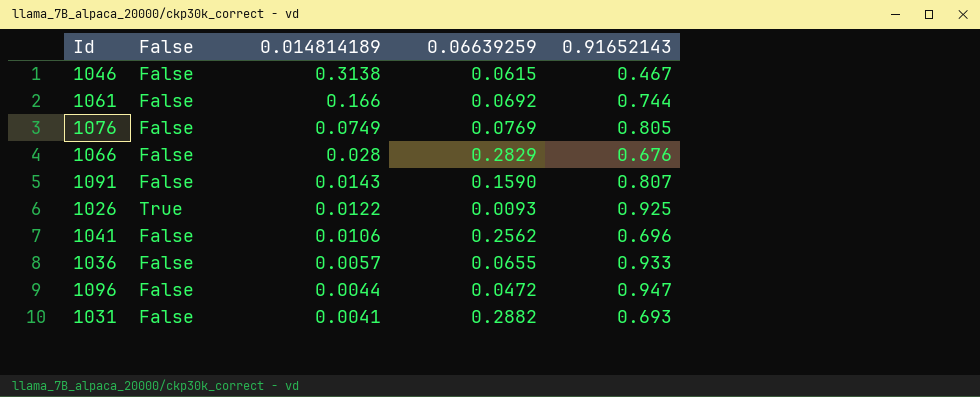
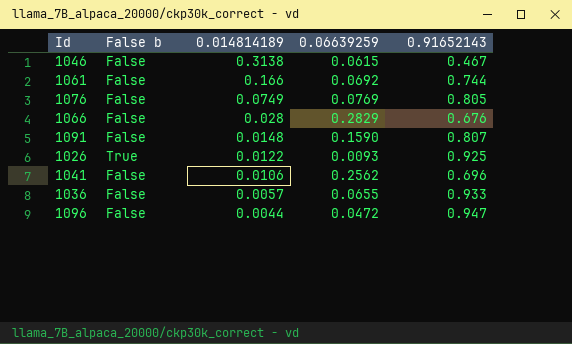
column name: False -> False b
row 1031: False | 0.0041 | 0.2882 | 0.693 -> none
1091 | 0.014814189: 0.0143 -> 0.0148

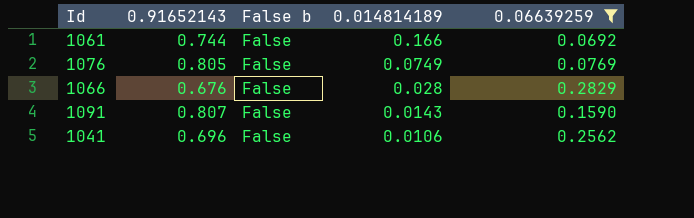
filter: none -> 0.06639259 >= 0.0692
column 0.91652143 | position: 5 -> 2
1091 | 0.014814189: 0.0148 -> 0.0143

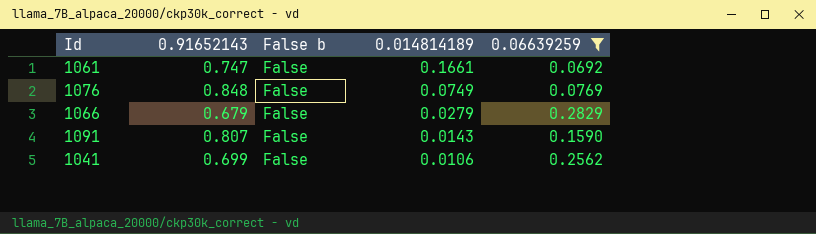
1061 | 0.91652143: 0.744 -> 0.747
1061 | 0.014814189: 0.166 -> 0.1661
1076 | 0.91652143: 0.805 -> 0.848
1066 | 0.91652143: 0.676 -> 0.679
1066 | 0.014814189: 0.028 -> 0.0279
1041 | 0.91652143: 0.696 -> 0.699

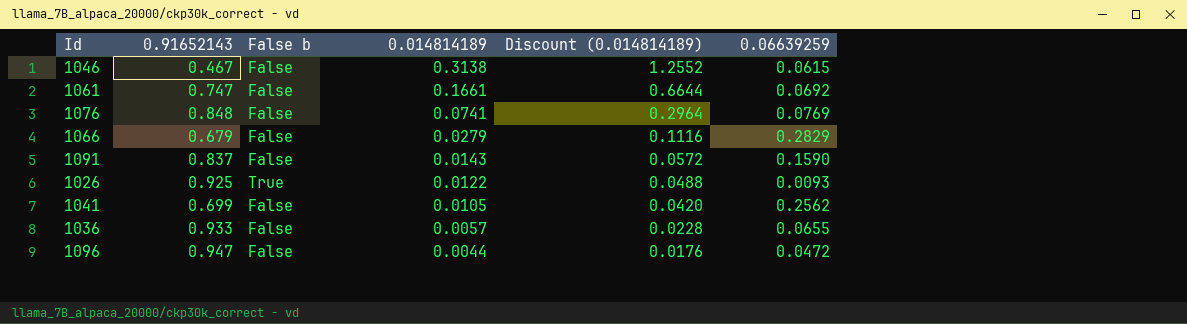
filter: 0.06639259 >= 0.0692 -> none
column Discount (0.014814189) | formula: none -> [0.014814189] * 4
1076 | 0.014814189: 0.0749 -> 0.0741
1091 | 0.91652143: 0.807 -> 0.837
1041 | 0.014814189: 0.0106 -> 0.0105

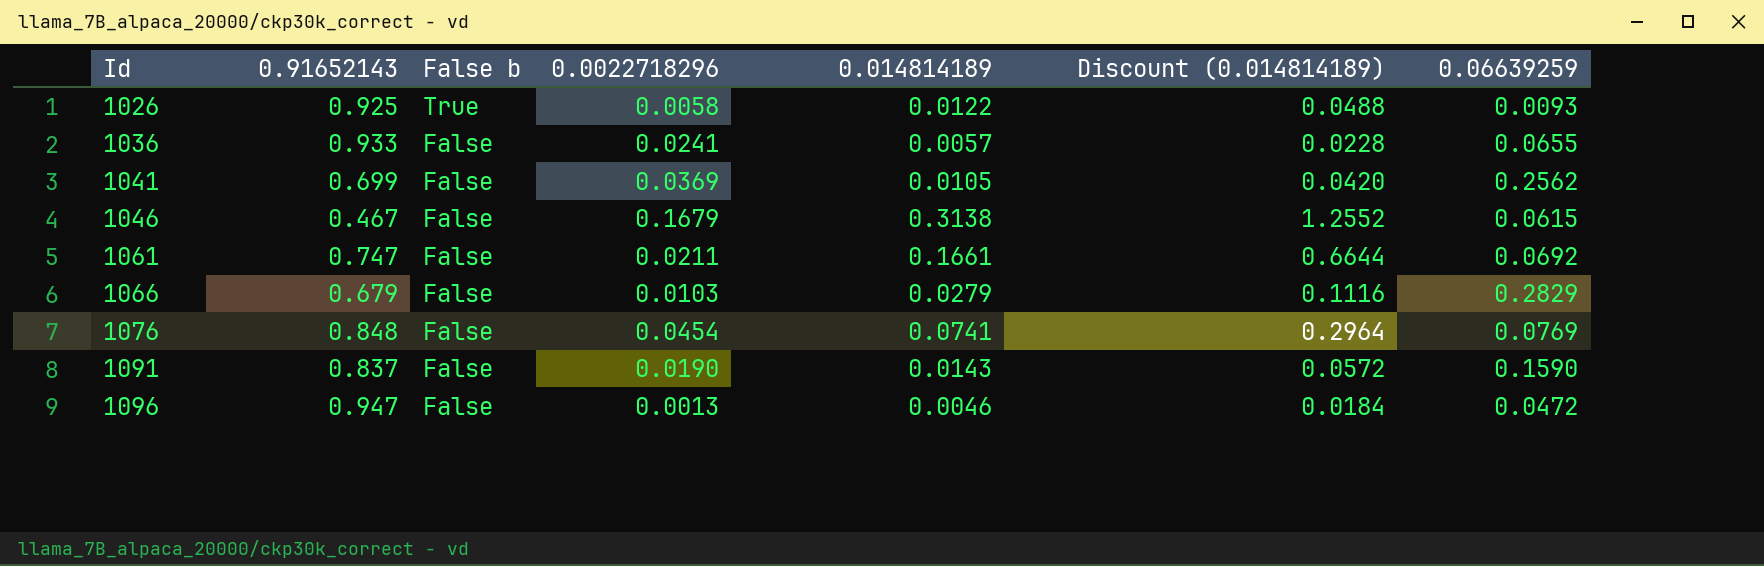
row order: 0.014814189 descending -> Id ascending
column 0.0022718296 | position: none -> 4
1096 | 0.014814189: 0.0044 -> 0.0046
1096 | Discount (0.014814189): 0.0176 -> 0.0184

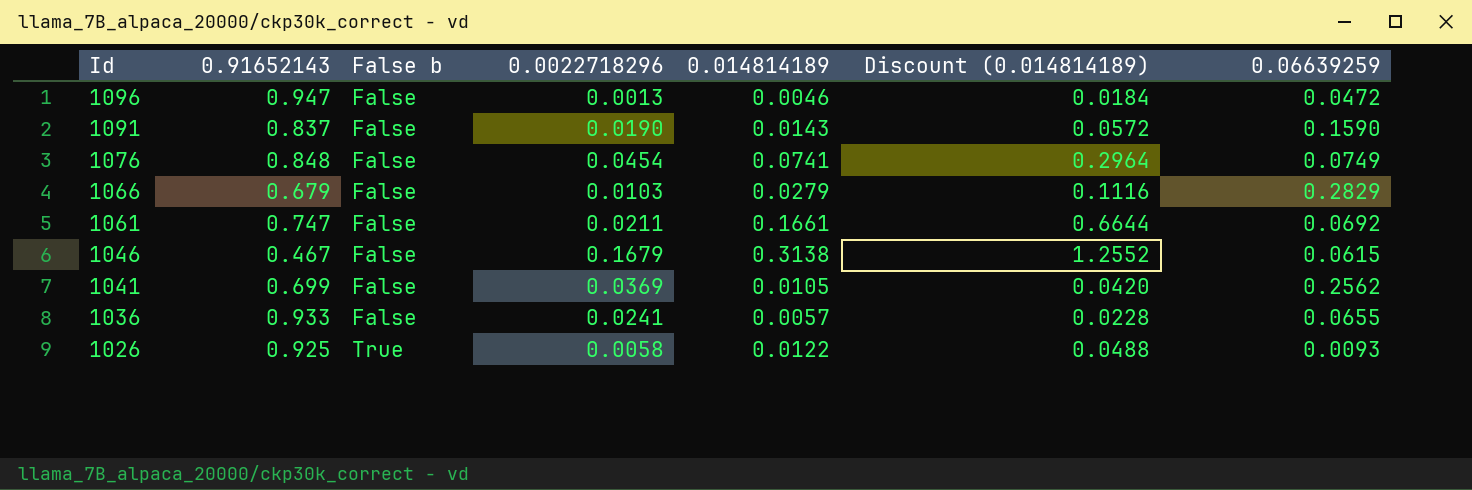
row order: Id ascending -> Id descending
1076 | 0.06639259: 0.0769 -> 0.0749

